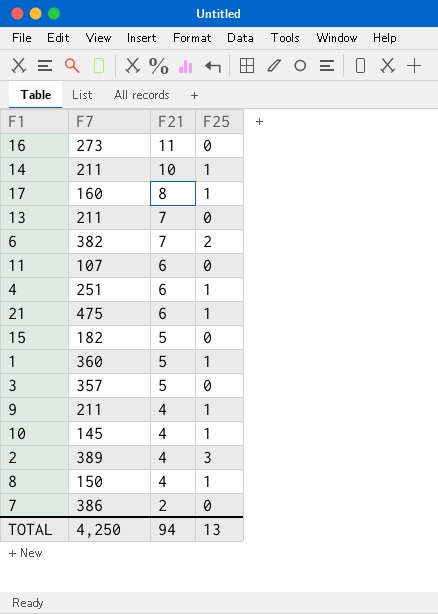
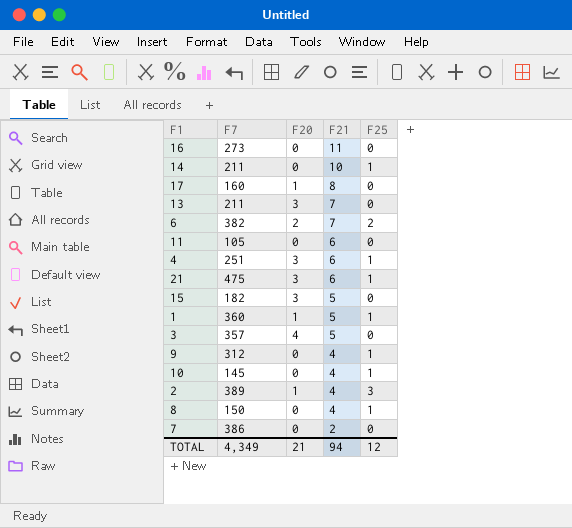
column F20 | position: none -> 3
17 | F25: 1 -> 0
11 | F7: 107 -> 105
9 | F7: 211 -> 312
TOTAL | F7: 4,250 -> 4,349
TOTAL | F25: 13 -> 12

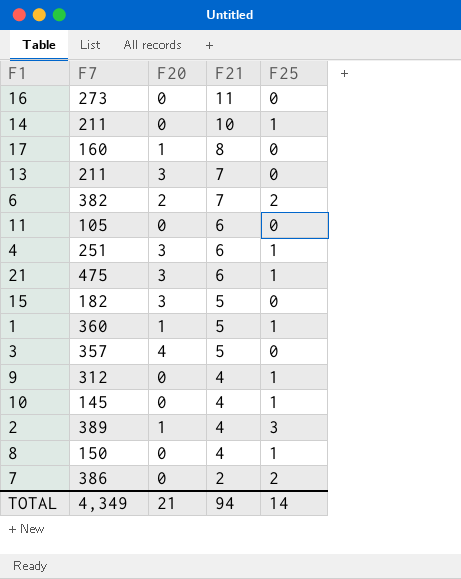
7 | F25: 0 -> 2
TOTAL | F25: 12 -> 14

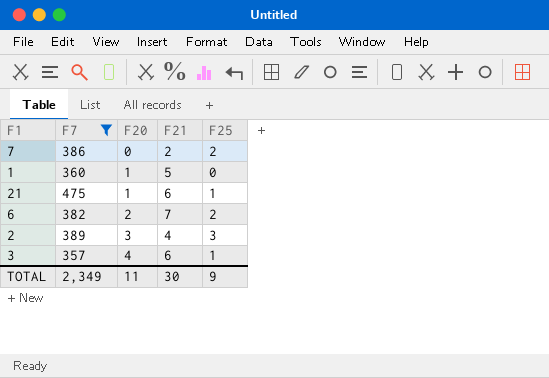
filter: none -> F7 >= 357
row order: F21 descending -> F20 ascending
1 | F25: 1 -> 0
21 | F20: 3 -> 1
2 | F20: 1 -> 3
3 | F21: 5 -> 6
3 | F25: 0 -> 1
TOTAL | F7: 4,349 -> 2,349
TOTAL | F20: 21 -> 11
TOTAL | F21: 94 -> 30
TOTAL | F25: 14 -> 9

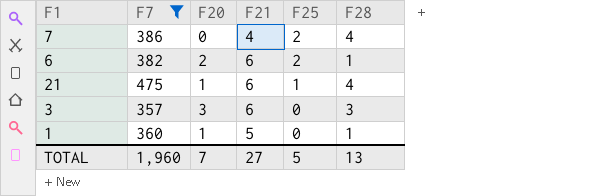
row order: F20 ascending -> F25 descending
column F28 | position: none -> 6
row 2: 389 | 3 | 4 | 3 -> none
7 | F21: 2 -> 4
6 | F21: 7 -> 6
3 | F20: 4 -> 3
3 | F25: 1 -> 0
TOTAL | F7: 2,349 -> 1,960
TOTAL | F20: 11 -> 7
TOTAL | F21: 30 -> 27
TOTAL | F25: 9 -> 5

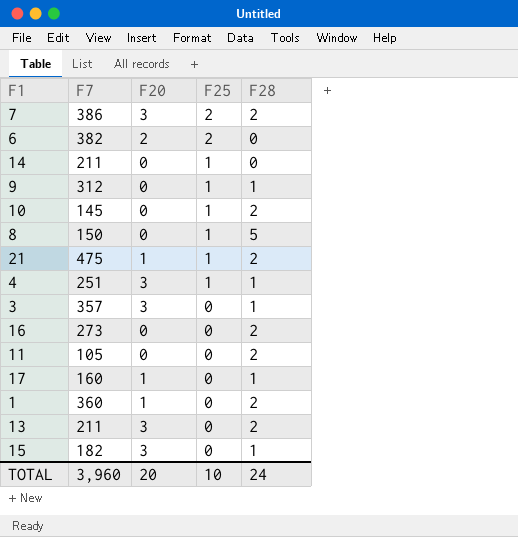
filter: F7 >= 357 -> none
column F21 | position: 4 -> none
7 | F20: 0 -> 3
7 | F28: 4 -> 2
6 | F28: 1 -> 0
21 | F28: 4 -> 2
3 | F28: 3 -> 1
1 | F28: 1 -> 2
TOTAL | F7: 1,960 -> 3,960
TOTAL | F20: 7 -> 20
TOTAL | F25: 5 -> 10
TOTAL | F28: 13 -> 24

